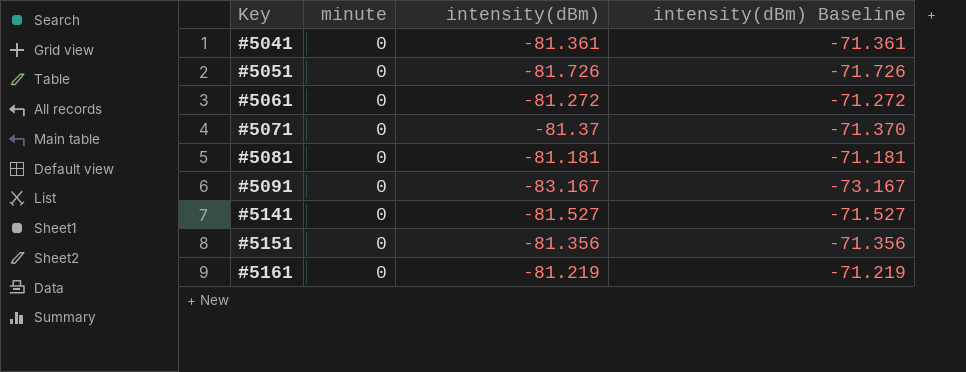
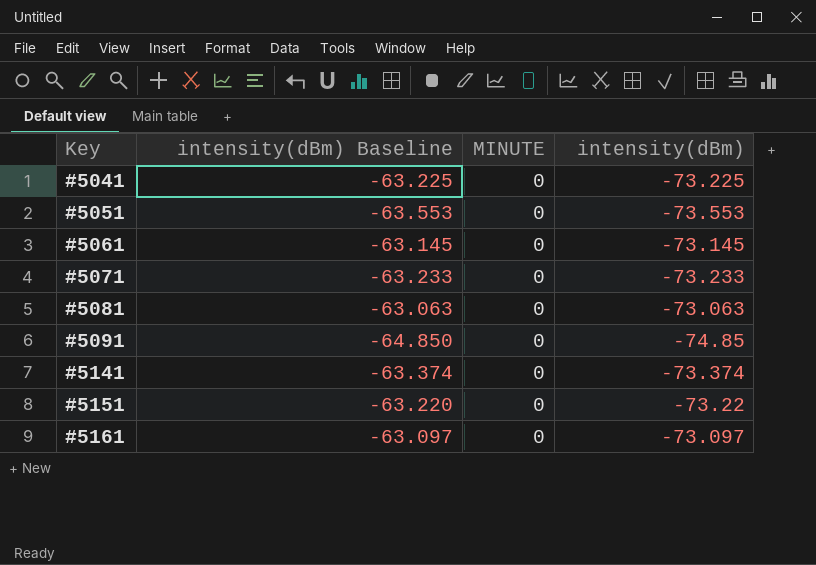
column intensity(dBm) Baseline | position: 4 -> 2
column name: minute -> MINUTE
#5041 | intensity(dBm) Baseline: -71.361 -> -63.225
#5041 | intensity(dBm): -81.361 -> -73.225
#5051 | intensity(dBm) Baseline: -71.726 -> -63.553
#5051 | intensity(dBm): -81.726 -> -73.553
#5061 | intensity(dBm) Baseline: -71.272 -> -63.145
#5061 | intensity(dBm): -81.272 -> -73.145
#5071 | intensity(dBm) Baseline: -71.370 -> -63.233
#5071 | intensity(dBm): -81.37 -> -73.233
#5081 | intensity(dBm) Baseline: -71.181 -> -63.063
#5081 | intensity(dBm): -81.181 -> -73.063
#5091 | intensity(dBm) Baseline: -73.167 -> -64.850
#5091 | intensity(dBm): -83.167 -> -74.85
#5141 | intensity(dBm) Baseline: -71.527 -> -63.374
#5141 | intensity(dBm): -81.527 -> -73.374
#5151 | intensity(dBm) Baseline: -71.356 -> -63.220
#5151 | intensity(dBm): -81.356 -> -73.22
#5161 | intensity(dBm) Baseline: -71.219 -> -63.097
#5161 | intensity(dBm): -81.219 -> -73.097

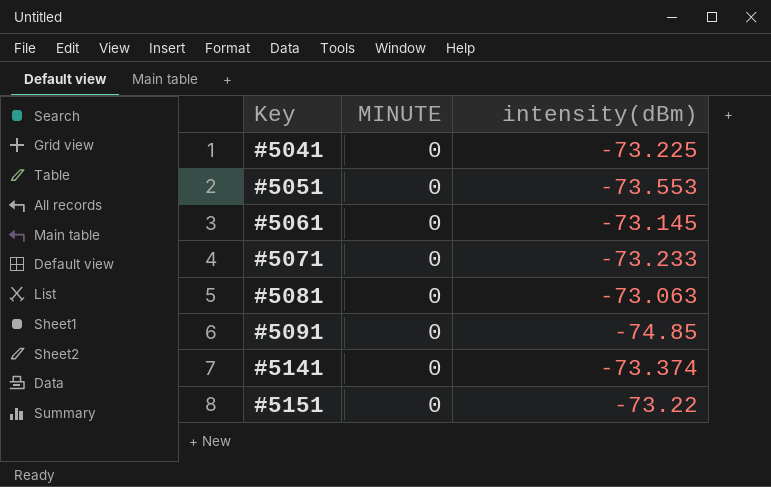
column intensity(dBm) Baseline | formula: [intensity(dBm)] + 10 -> none
row #5161: -63.097 | 0 | -73.097 -> none

